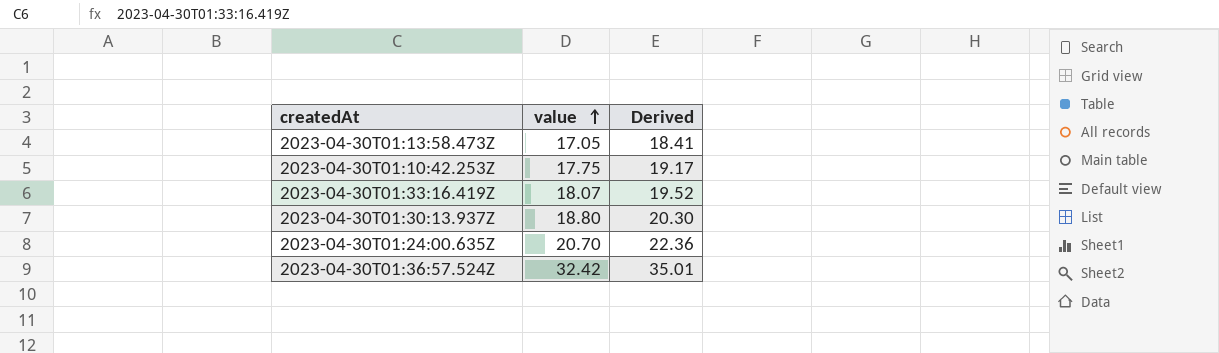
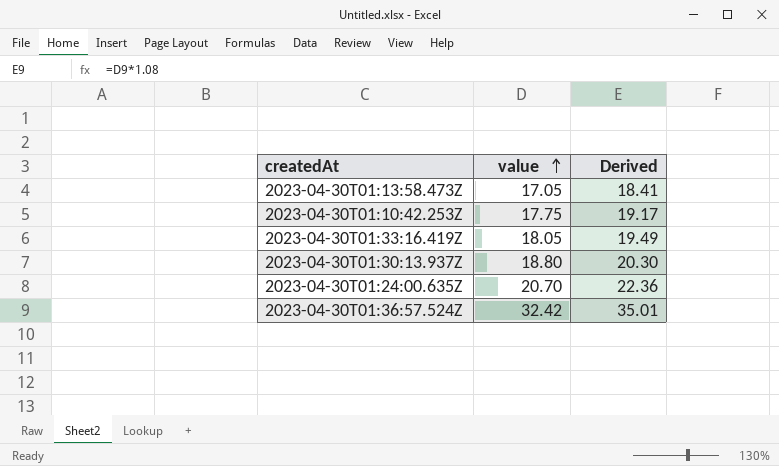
2023-04-30T01:33:16.419Z | value: 18.07 -> 18.05
2023-04-30T01:33:16.419Z | Derived: 19.52 -> 19.49

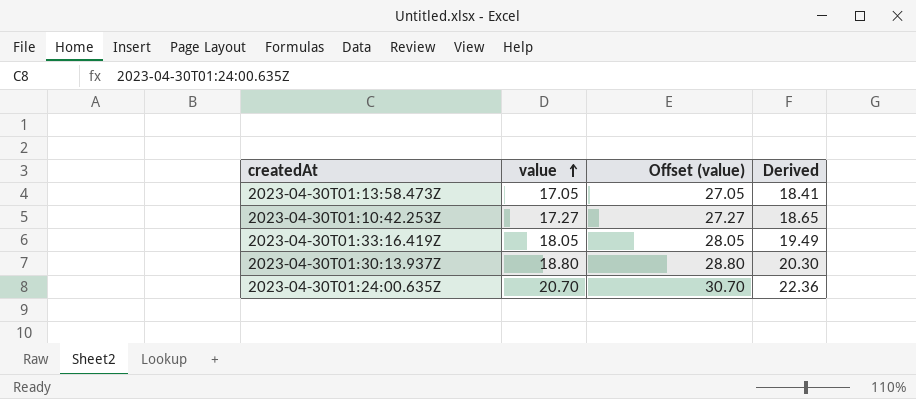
column Offset (value) | formula: none -> [value] + 10
row 2023-04-30T01:36:57.524Z: 32.42 | 35.01 -> none
2023-04-30T01:10:42.253Z | value: 17.75 -> 17.27
2023-04-30T01:10:42.253Z | Derived: 19.17 -> 18.65

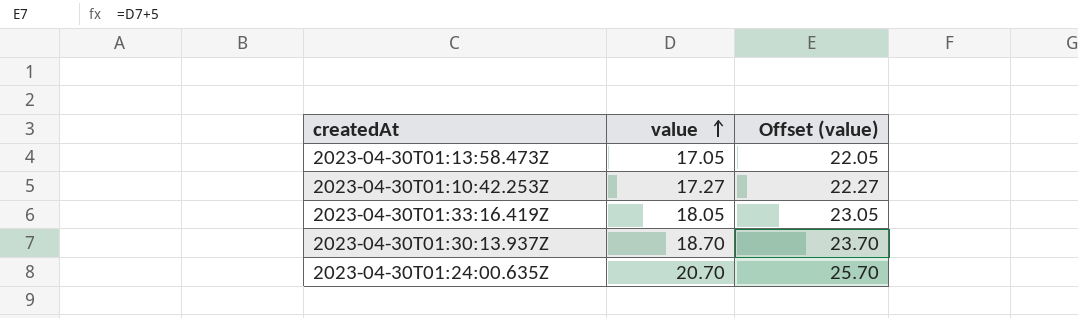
column Derived | formula: [value] * 1.08 -> none
column Offset (value) | formula: [value] + 10 -> [value] + 5
2023-04-30T01:30:13.937Z | value: 18.80 -> 18.70

